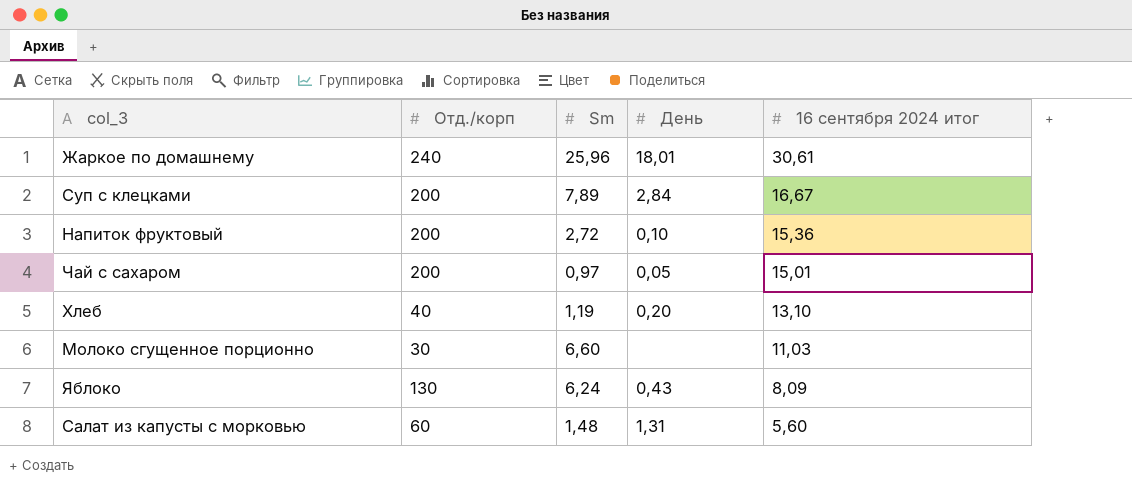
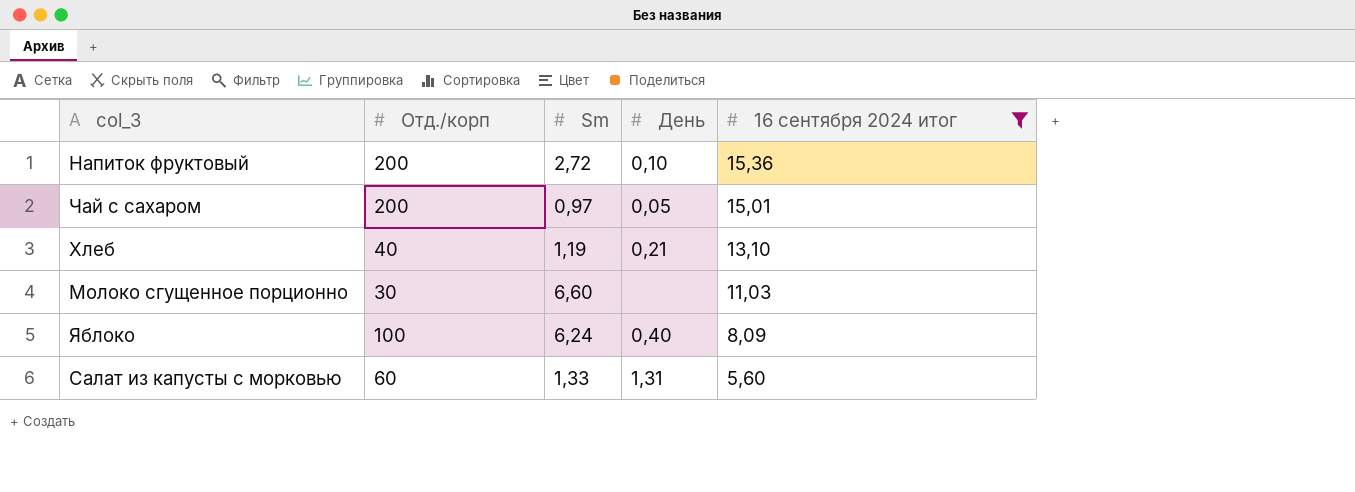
filter: none -> 16 сентября 2024 итог <= 15,36
Хлеб | День: 0,20 -> 0,21
Яблоко | Отд./корп: 130 -> 100
Яблоко | День: 0,43 -> 0,40
Салат из капусты с морковью | Sm: 1,48 -> 1,33

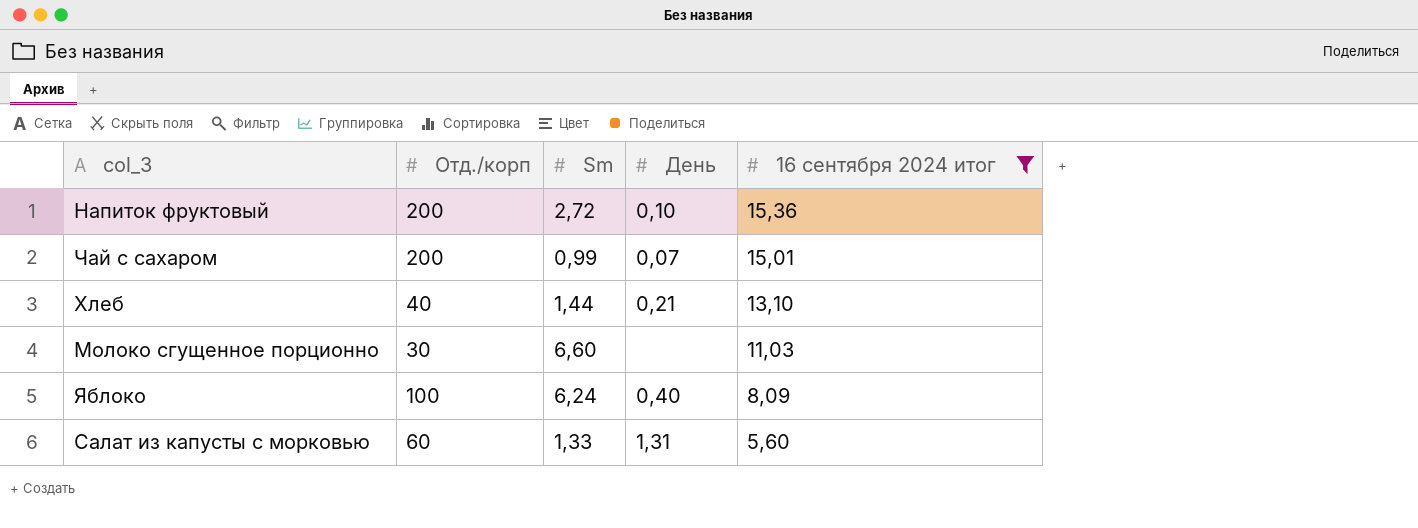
Чай с сахаром | Sm: 0,97 -> 0,99
Чай с сахаром | День: 0,05 -> 0,07
Хлеб | Sm: 1,19 -> 1,44

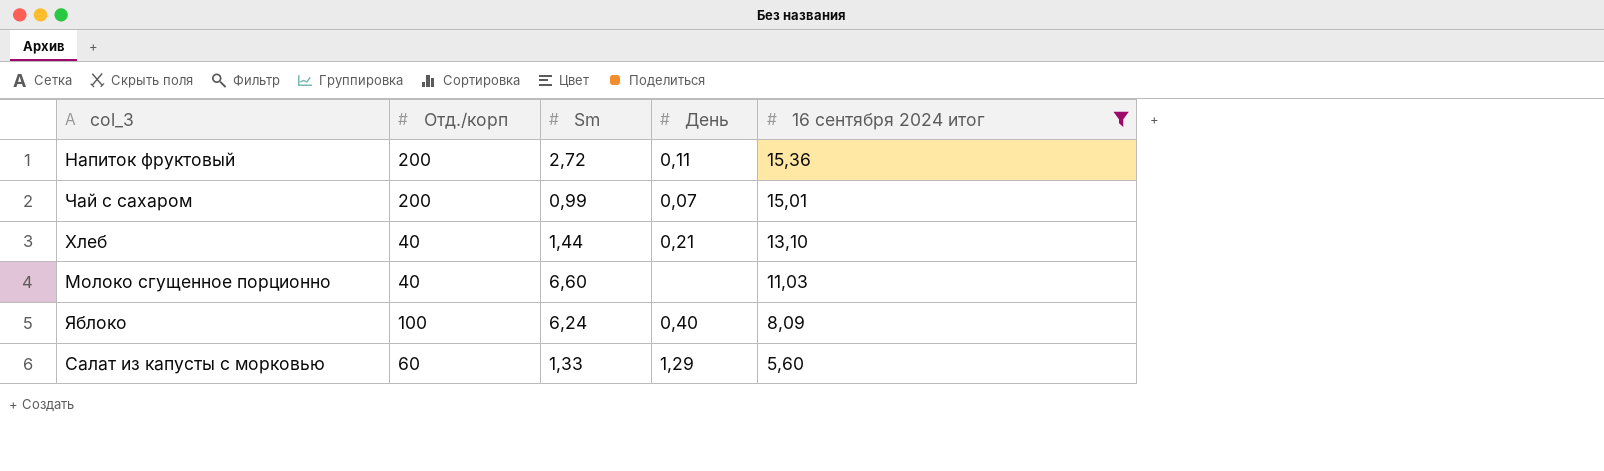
Напиток фруктовый | День: 0,10 -> 0,11
Молоко сгущенное порционно | Отд./корп: 30 -> 40
Салат из капусты с морковью | День: 1,31 -> 1,29

